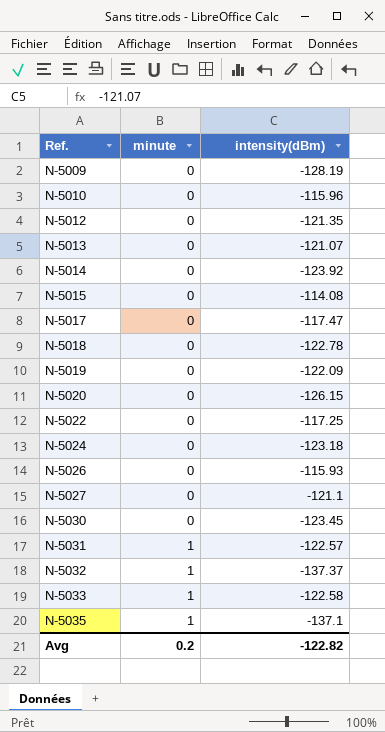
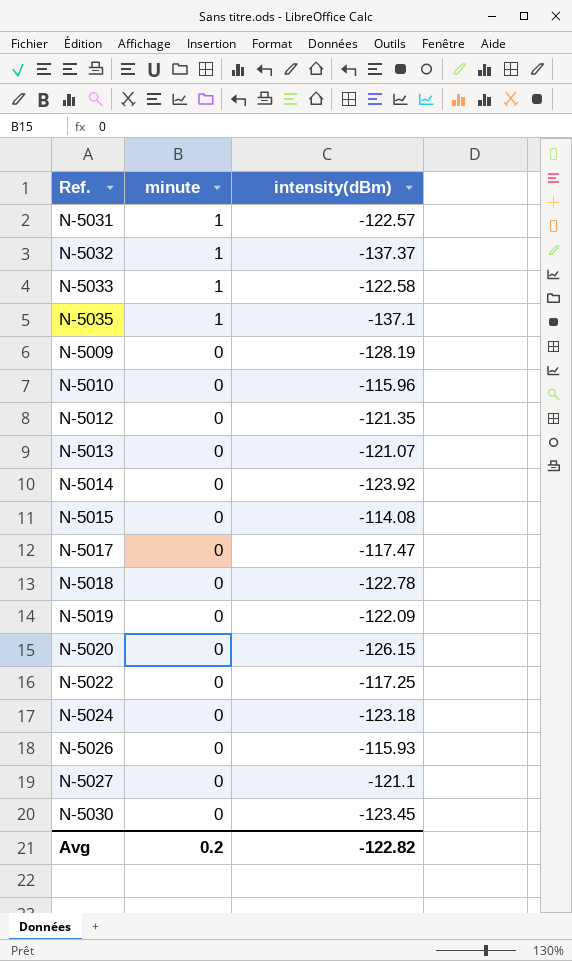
row order: Ref. ascending -> minute descending

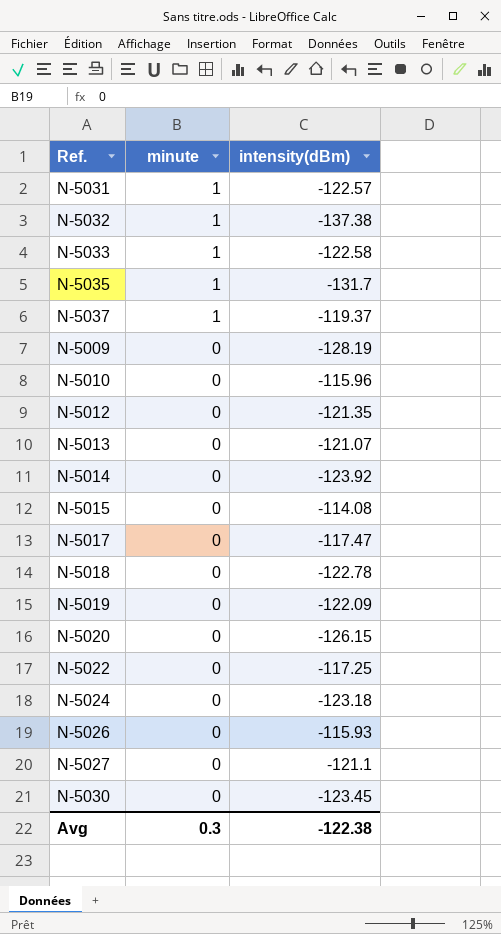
N-5032 | intensity(dBm): -137.37 -> -137.38
N-5035 | intensity(dBm): -137.1 -> -131.7
row N-5037: none -> 1 | -119.37
Avg | minute: 0.2 -> 0.3
Avg | intensity(dBm): -122.82 -> -122.38

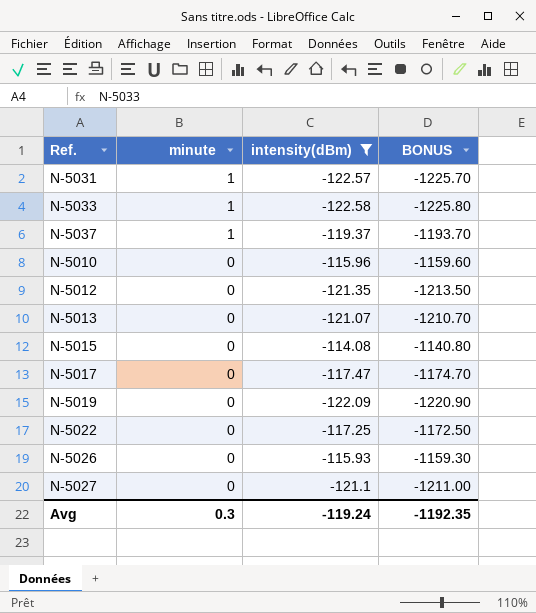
filter: none -> intensity(dBm) >= -122.58
column BONUS | formula: none -> [intensity(dBm)] * 10
Avg | intensity(dBm): -122.38 -> -119.24

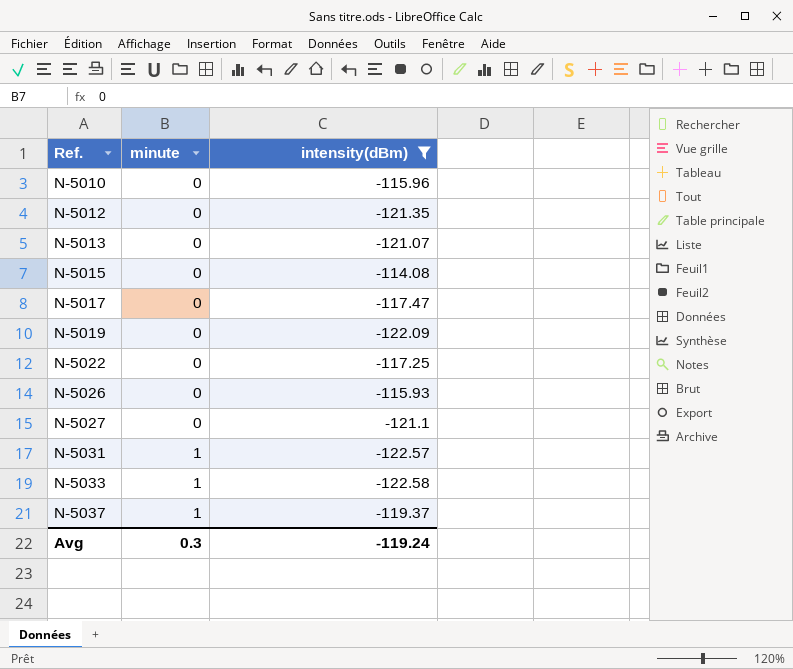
row order: minute descending -> Ref. ascending
column BONUS | formula: [intensity(dBm)] * 10 -> none

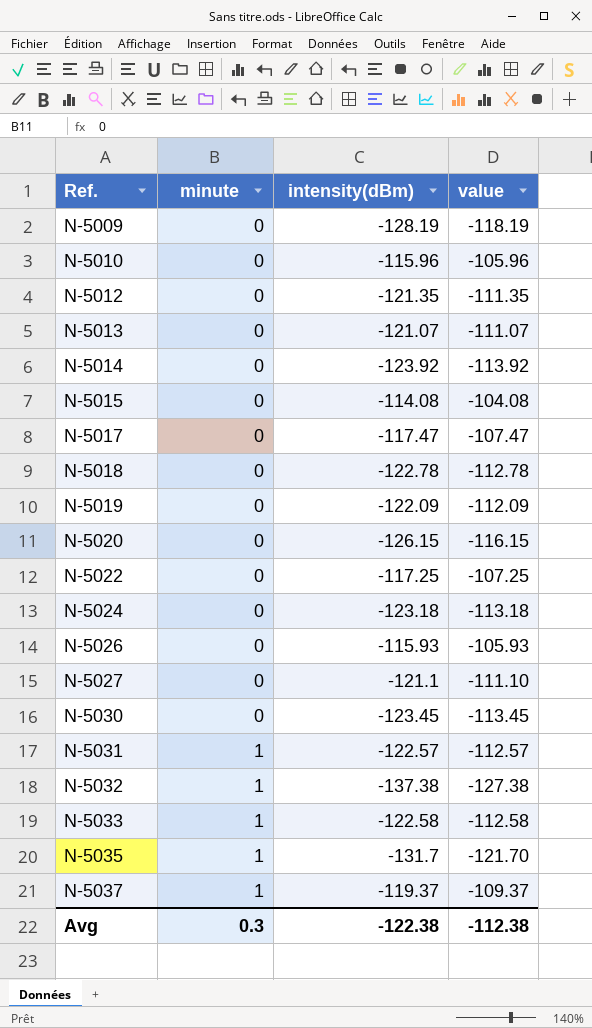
filter: intensity(dBm) >= -122.58 -> none
column value | formula: none -> [intensity(dBm)] + 10
Avg | intensity(dBm): -119.24 -> -122.38

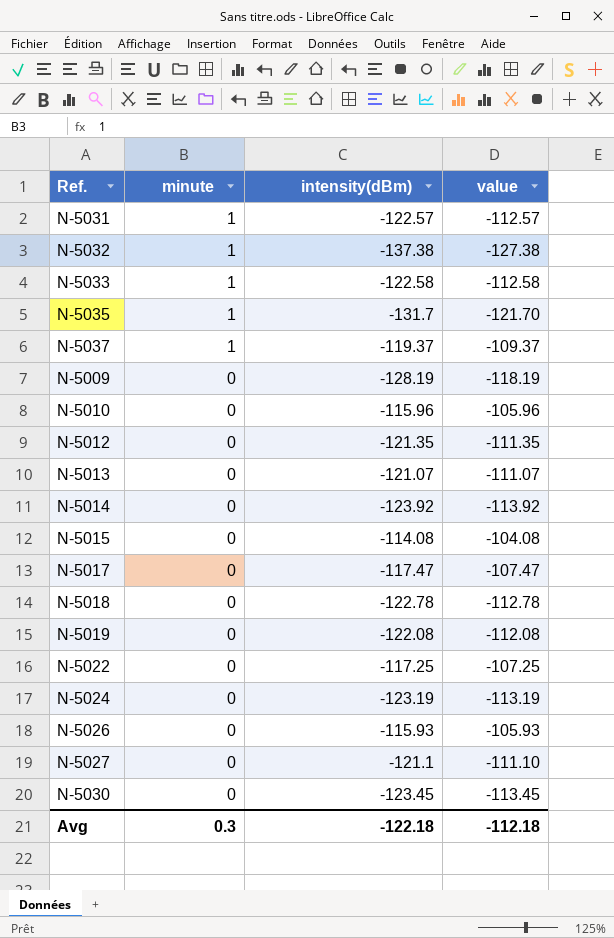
row order: Ref. ascending -> minute descending
row N-5020: 0 | -126.15 | -116.15 -> none
N-5019 | intensity(dBm): -122.09 -> -122.08
N-5019 | value: -112.09 -> -112.08
N-5024 | intensity(dBm): -123.18 -> -123.19
N-5024 | value: -113.18 -> -113.19
Avg | intensity(dBm): -122.38 -> -122.18
Avg | value: -112.38 -> -112.18

